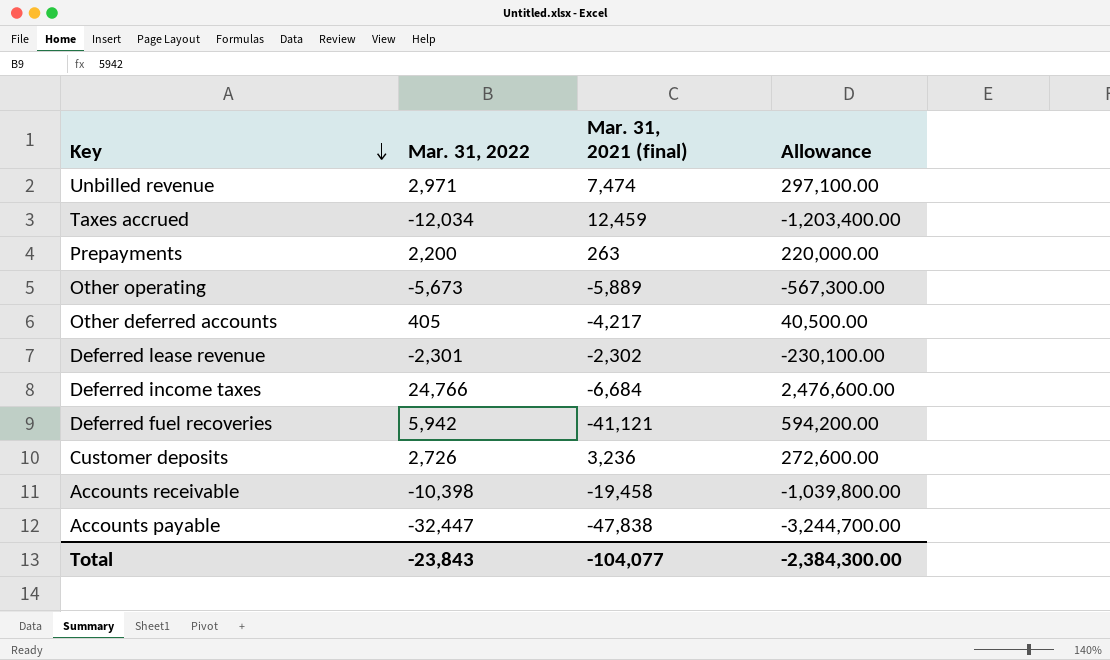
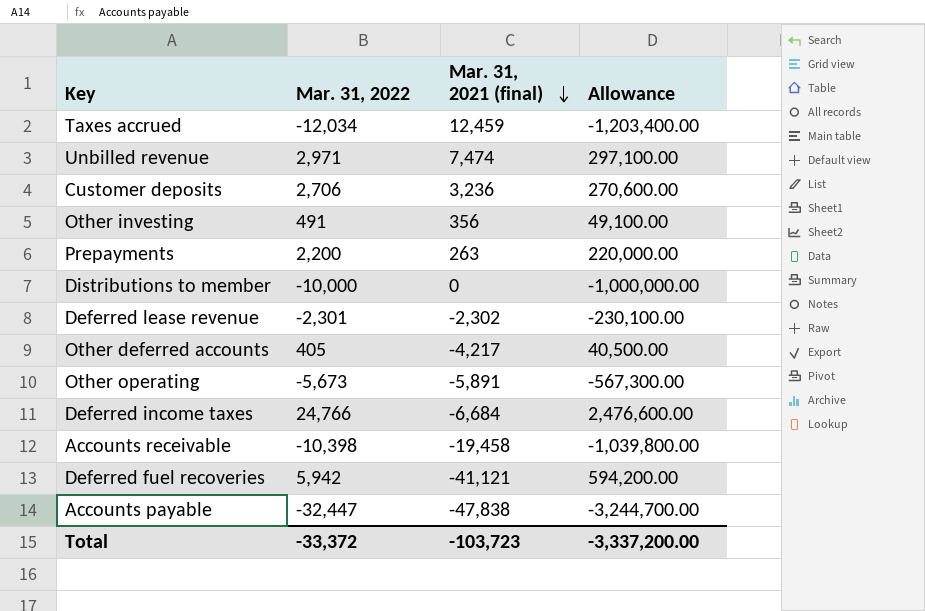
row order: Key descending -> Mar. 31, 2021 (final) descending
Customer deposits | Mar. 31, 2022: 2,726 -> 2,706
Customer deposits | Allowance: 272,600.00 -> 270,600.00
row Other investing: none -> 491 | 356 | 49,100.00
row Distributions to member: none -> -10,000 | 0 | -1,000,000.00
Other operating | Mar. 31, 2021 (final): -5,889 -> -5,891
Total | Mar. 31, 2022: -23,843 -> -33,372
Total | Mar. 31, 2021 (final): -104,077 -> -103,723
Total | Allowance: -2,384,300.00 -> -3,337,200.00

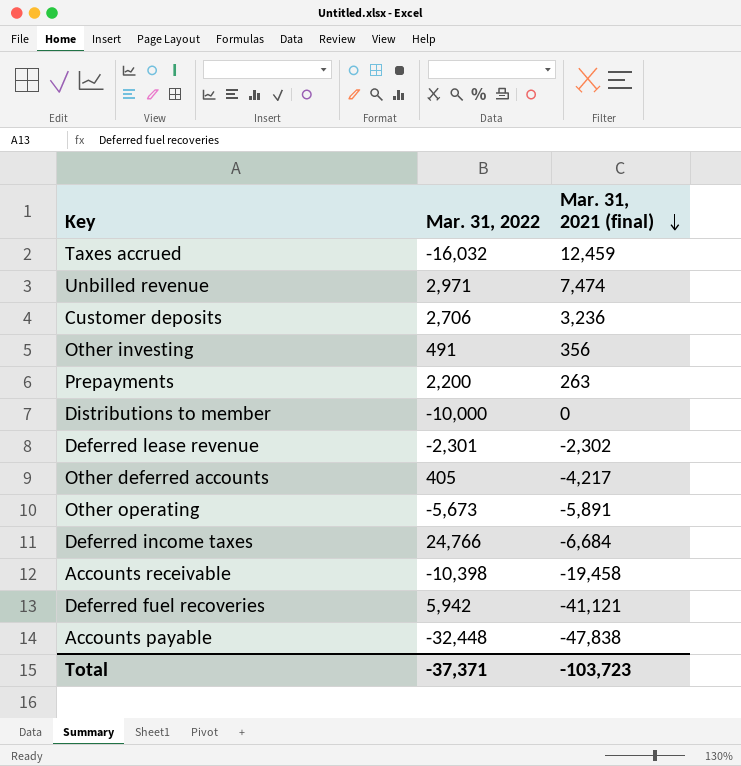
column Allowance | formula: [Mar. 31, 2022] * 100 -> none
Taxes accrued | Mar. 31, 2022: -12,034 -> -16,032
Accounts payable | Mar. 31, 2022: -32,447 -> -32,448
Total | Mar. 31, 2022: -33,372 -> -37,371

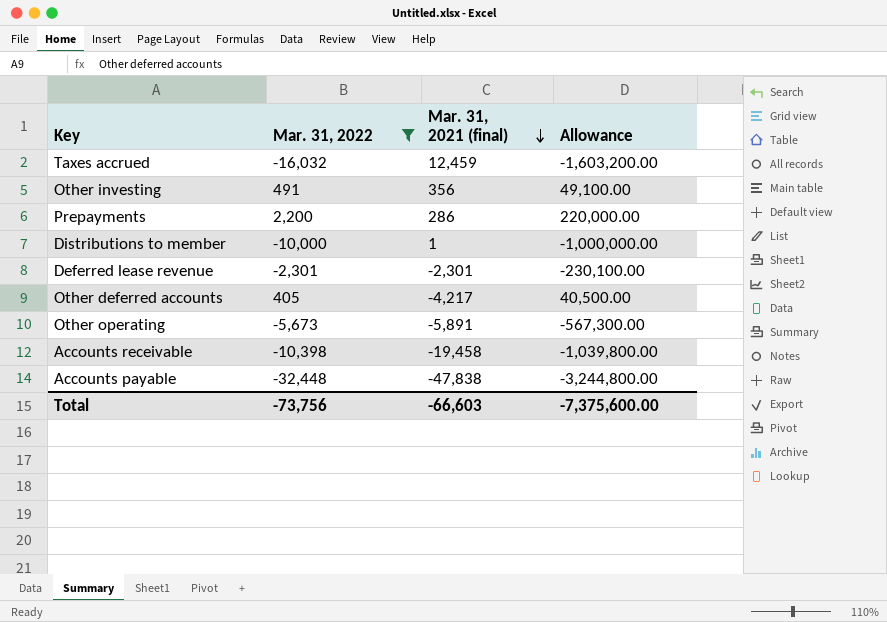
filter: none -> Mar. 31, 2022 <= 2,200
column Allowance | formula: none -> [Mar. 31, 2022] * 100
Prepayments | Mar. 31, 2021 (final): 263 -> 286
Distributions to member | Mar. 31, 2021 (final): 0 -> 1
Deferred lease revenue | Mar. 31, 2021 (final): -2,302 -> -2,301
Total | Mar. 31, 2022: -37,371 -> -73,756
Total | Mar. 31, 2021 (final): -103,723 -> -66,603

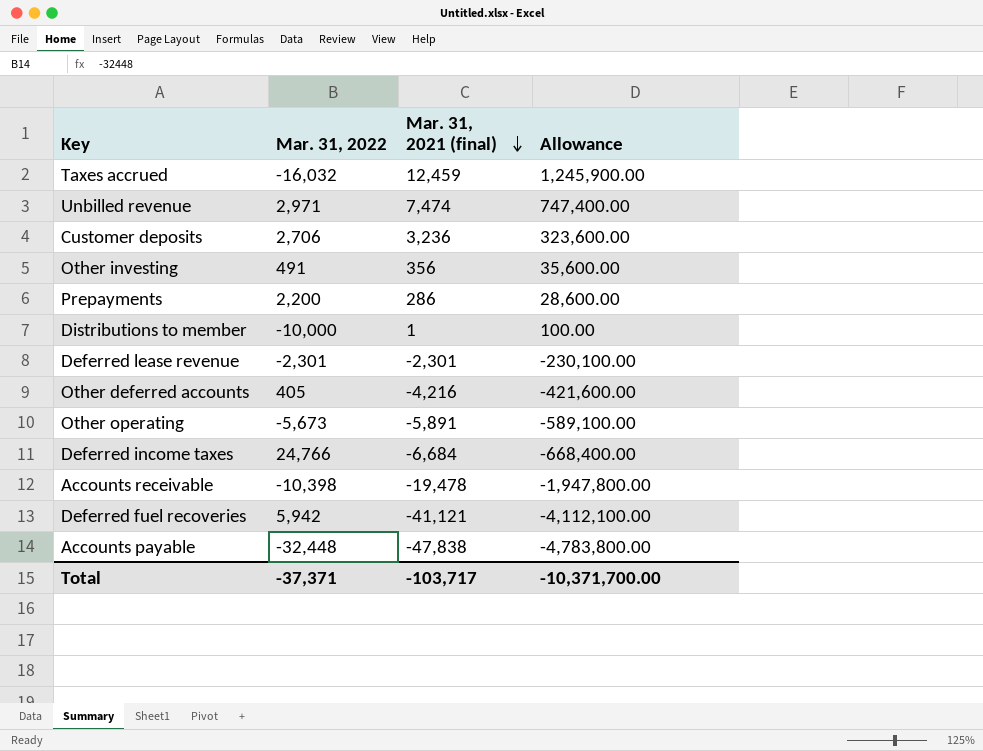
filter: Mar. 31, 2022 <= 2,200 -> none
column Allowance | formula: [Mar. 31, 2022] * 100 -> [Mar. 31, 2021 (final)] * 100
Other deferred accounts | Mar. 31, 2021 (final): -4,217 -> -4,216
Accounts receivable | Mar. 31, 2021 (final): -19,458 -> -19,478
Total | Mar. 31, 2022: -73,756 -> -37,371
Total | Mar. 31, 2021 (final): -66,603 -> -103,717
Total | Allowance: -7,375,600.00 -> -10,371,700.00

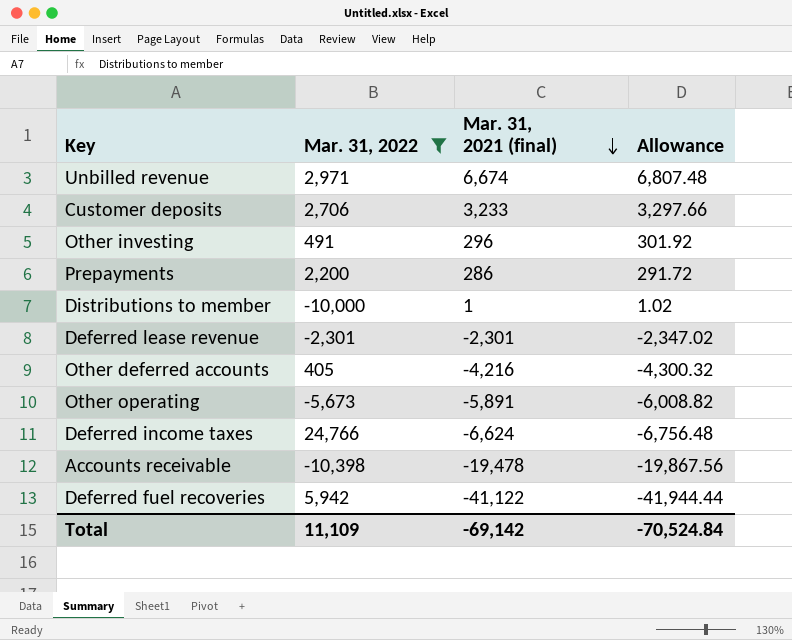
filter: none -> Mar. 31, 2022 >= -10,398
column Allowance | formula: [Mar. 31, 2021 (final)] * 100 -> [Mar. 31, 2021 (final)] * 1.02
Unbilled revenue | Mar. 31, 2021 (final): 7,474 -> 6,674
Customer deposits | Mar. 31, 2021 (final): 3,236 -> 3,233
Other investing | Mar. 31, 2021 (final): 356 -> 296
Deferred income taxes | Mar. 31, 2021 (final): -6,684 -> -6,624
Deferred fuel recoveries | Mar. 31, 2021 (final): -41,121 -> -41,122
Total | Mar. 31, 2022: -37,371 -> 11,109
Total | Mar. 31, 2021 (final): -103,717 -> -69,142
Total | Allowance: -10,371,700.00 -> -70,524.84

